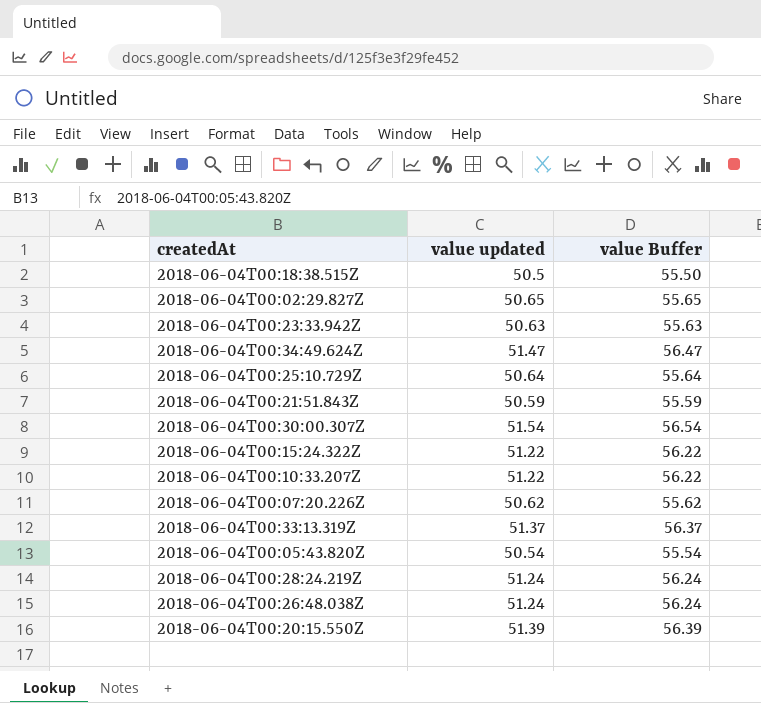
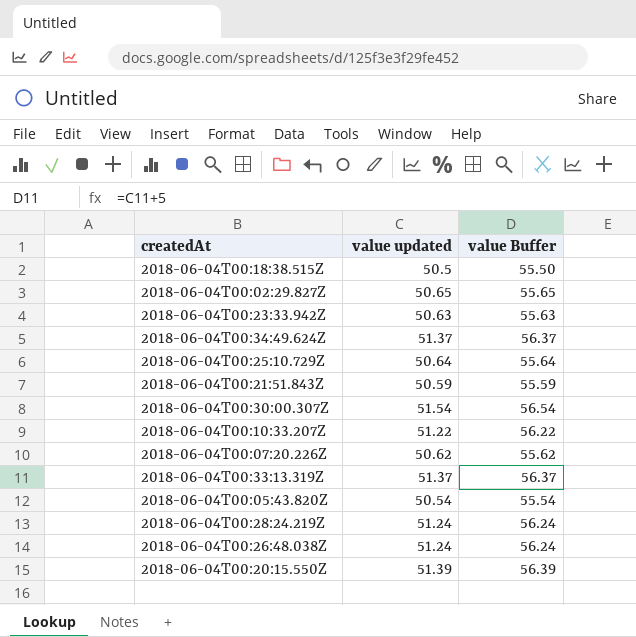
row 2018-06-04T00:15:24.322Z: 51.22 | 56.22 -> none
2018-06-04T00:34:49.624Z | value updated: 51.47 -> 51.37
2018-06-04T00:34:49.624Z | value Buffer: 56.47 -> 56.37

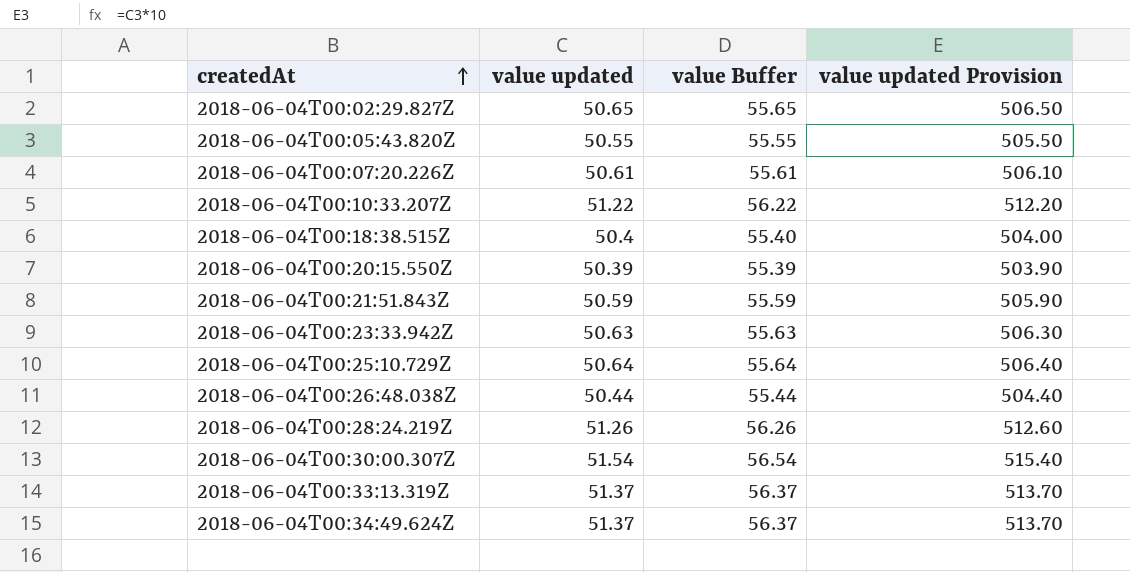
row order: none -> createdAt ascending
column value updated Provision | formula: none -> [value updated] * 10
2018-06-04T00:05:43.820Z | value updated: 50.54 -> 50.55
2018-06-04T00:05:43.820Z | value Buffer: 55.54 -> 55.55
2018-06-04T00:07:20.226Z | value updated: 50.62 -> 50.61
2018-06-04T00:07:20.226Z | value Buffer: 55.62 -> 55.61
2018-06-04T00:18:38.515Z | value updated: 50.5 -> 50.4
2018-06-04T00:18:38.515Z | value Buffer: 55.50 -> 55.40
2018-06-04T00:20:15.550Z | value updated: 51.39 -> 50.39
2018-06-04T00:20:15.550Z | value Buffer: 56.39 -> 55.39
2018-06-04T00:26:48.038Z | value updated: 51.24 -> 50.44
2018-06-04T00:26:48.038Z | value Buffer: 56.24 -> 55.44
2018-06-04T00:28:24.219Z | value updated: 51.24 -> 51.26
2018-06-04T00:28:24.219Z | value Buffer: 56.24 -> 56.26

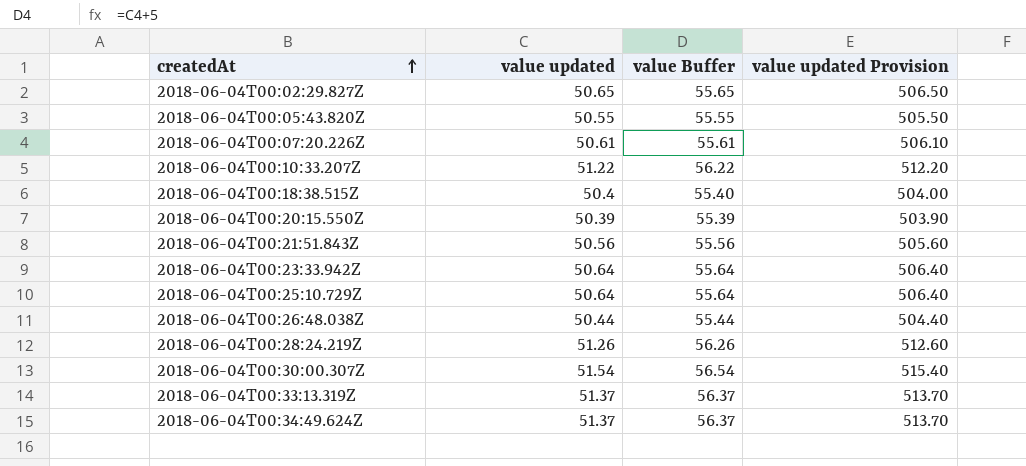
2018-06-04T00:21:51.843Z | value updated: 50.59 -> 50.56
2018-06-04T00:21:51.843Z | value Buffer: 55.59 -> 55.56
2018-06-04T00:21:51.843Z | value updated Provision: 505.90 -> 505.60
2018-06-04T00:23:33.942Z | value updated: 50.63 -> 50.64
2018-06-04T00:23:33.942Z | value Buffer: 55.63 -> 55.64
2018-06-04T00:23:33.942Z | value updated Provision: 506.30 -> 506.40

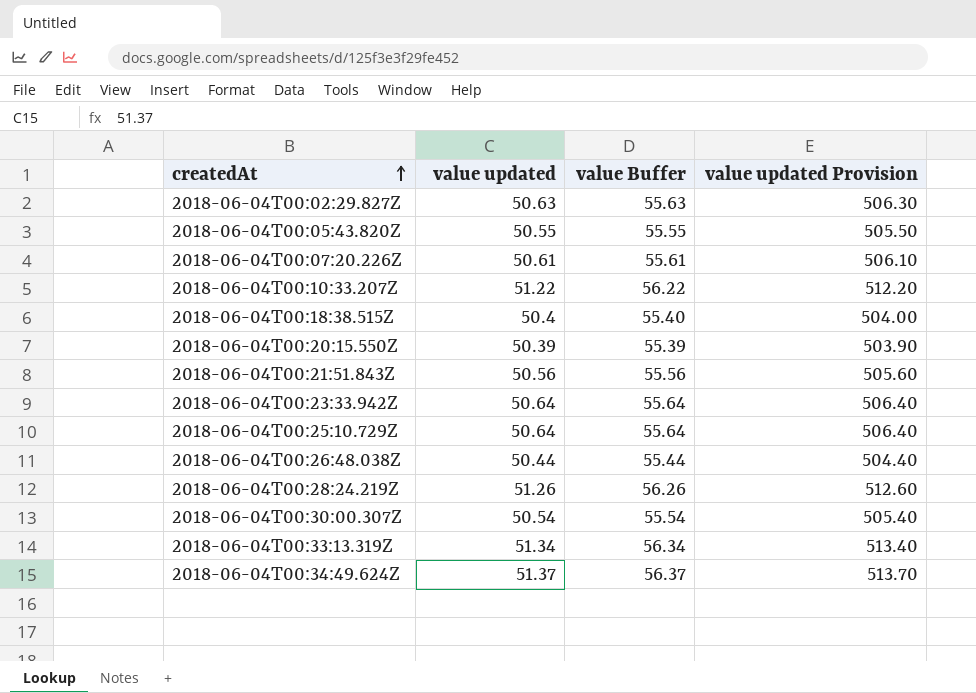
2018-06-04T00:02:29.827Z | value updated: 50.65 -> 50.63
2018-06-04T00:02:29.827Z | value Buffer: 55.65 -> 55.63
2018-06-04T00:02:29.827Z | value updated Provision: 506.50 -> 506.30
2018-06-04T00:30:00.307Z | value updated: 51.54 -> 50.54
2018-06-04T00:30:00.307Z | value Buffer: 56.54 -> 55.54
2018-06-04T00:30:00.307Z | value updated Provision: 515.40 -> 505.40
2018-06-04T00:33:13.319Z | value updated: 51.37 -> 51.34
2018-06-04T00:33:13.319Z | value Buffer: 56.37 -> 56.34
2018-06-04T00:33:13.319Z | value updated Provision: 513.70 -> 513.40

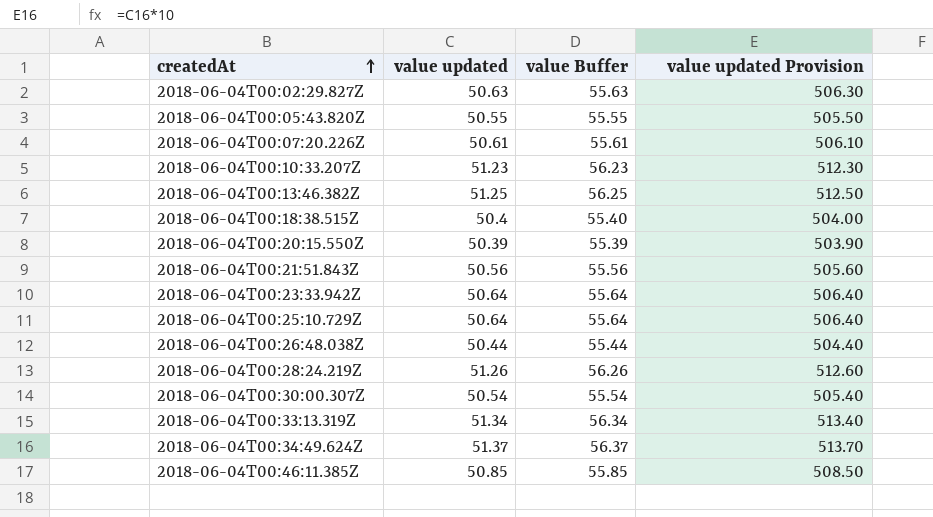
2018-06-04T00:10:33.207Z | value updated: 51.22 -> 51.23
2018-06-04T00:10:33.207Z | value Buffer: 56.22 -> 56.23
2018-06-04T00:10:33.207Z | value updated Provision: 512.20 -> 512.30
row 2018-06-04T00:13:46.382Z: none -> 51.25 | 56.25 | 512.50
row 2018-06-04T00:46:11.385Z: none -> 50.85 | 55.85 | 508.50

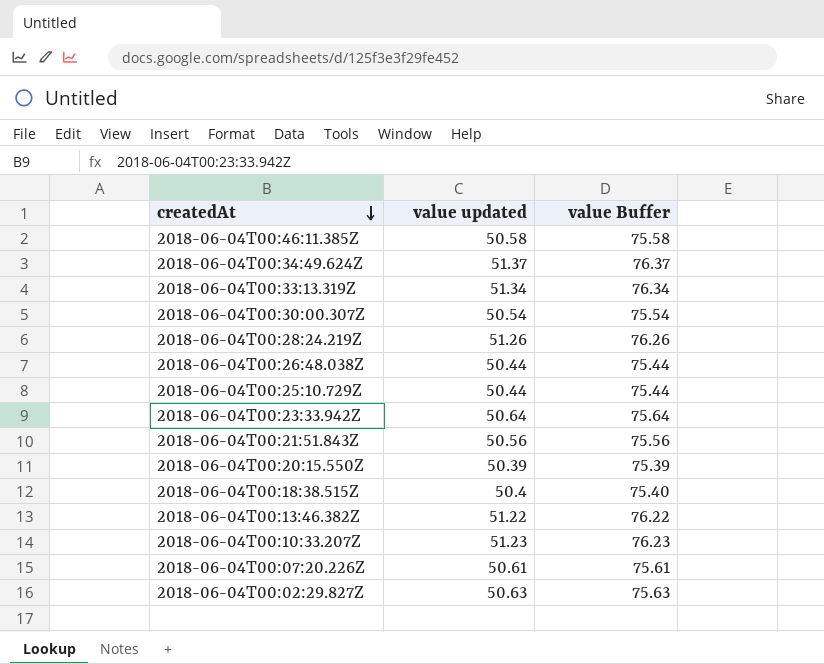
row order: createdAt ascending -> createdAt descending
column value updated Provision | formula: [value updated] * 10 -> none
column value Buffer | formula: [value updated] + 5 -> [value updated] + 25
row 2018-06-04T00:05:43.820Z: 50.55 | 55.55 | 505.50 -> none
2018-06-04T00:46:11.385Z | value updated: 50.85 -> 50.58
2018-06-04T00:25:10.729Z | value updated: 50.64 -> 50.44
2018-06-04T00:13:46.382Z | value updated: 51.25 -> 51.22

